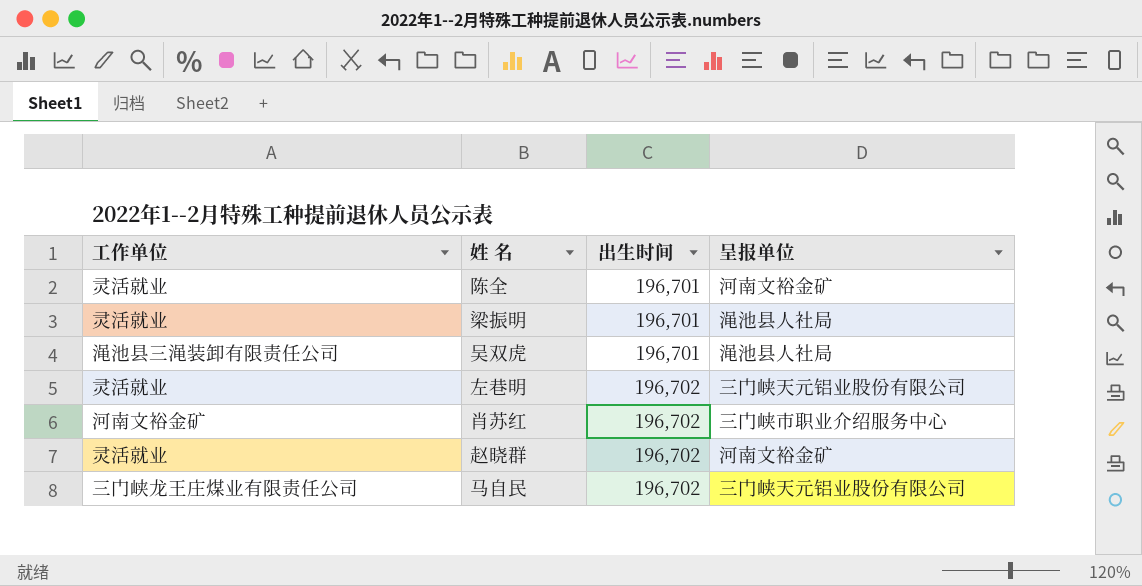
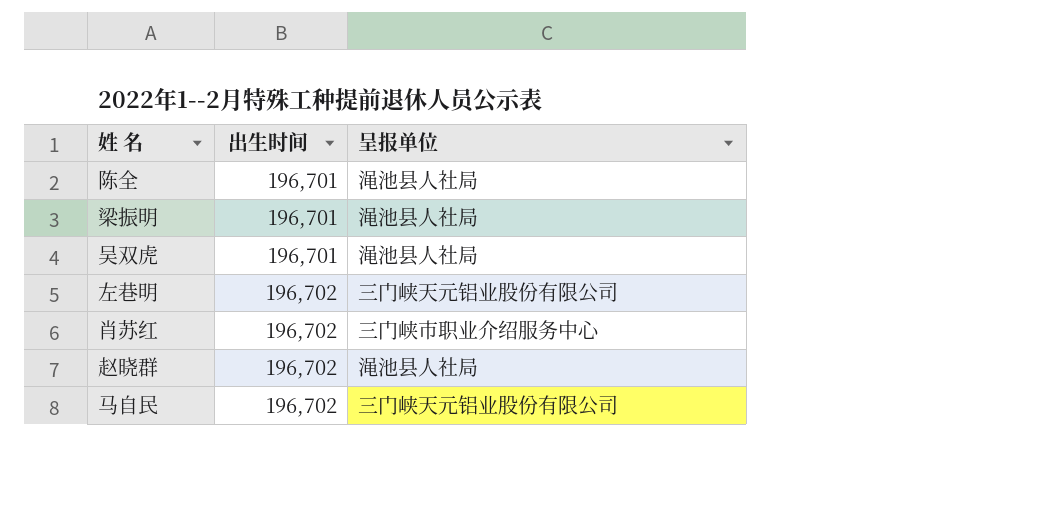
column 工作单位 | position: 1 -> none
陈全 | 呈报单位: 河南文裕金矿 -> 渑池县人社局
赵晓群 | 呈报单位: 河南文裕金矿 -> 渑池县人社局

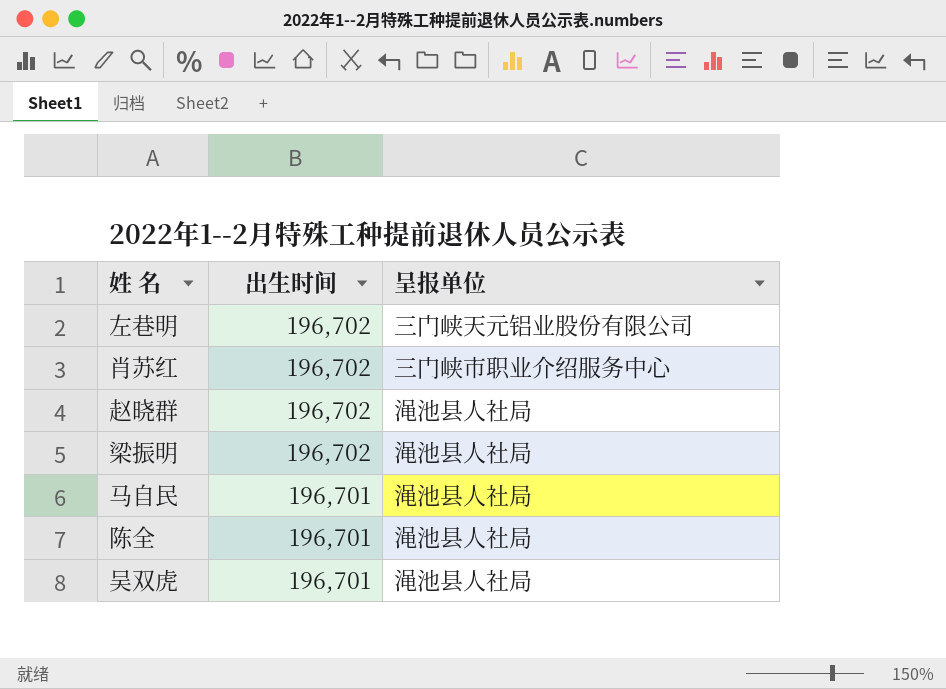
row order: 出生时间 ascending -> 出生时间 descending
梁振明 | 出生时间: 196,701 -> 196,702
马自民 | 出生时间: 196,702 -> 196,701
马自民 | 呈报单位: 三门峡天元铝业股份有限公司 -> 渑池县人社局

